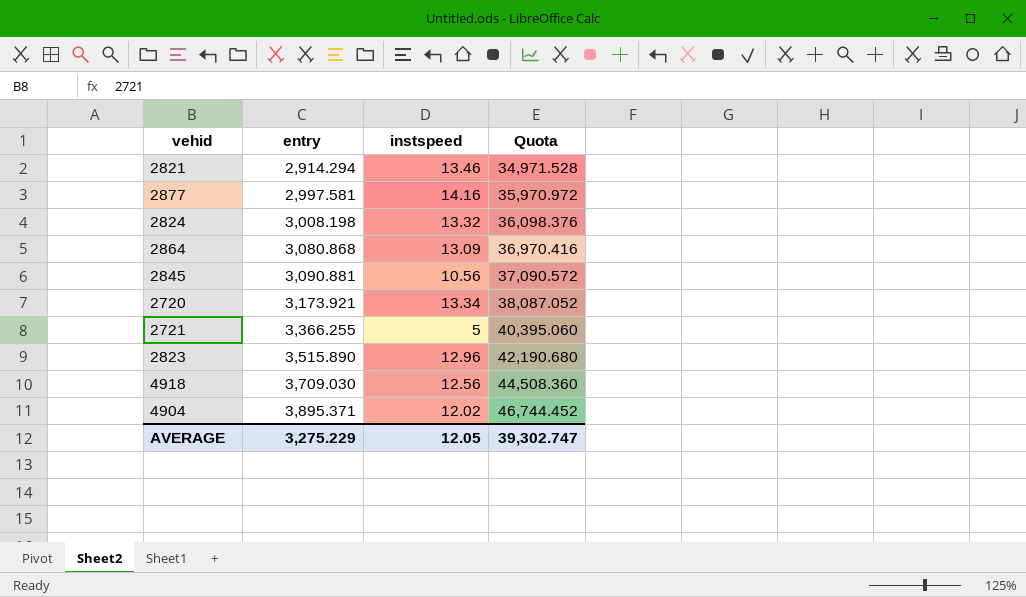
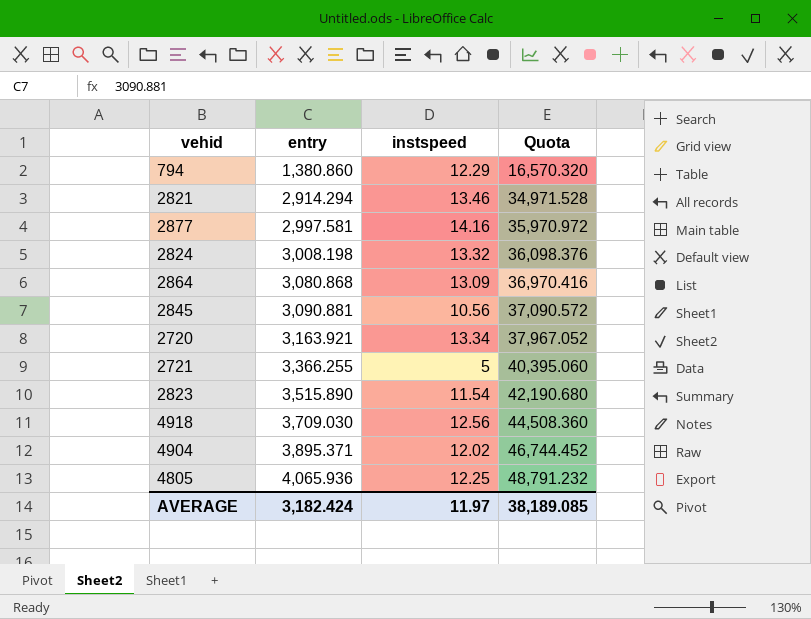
row 794: none -> 1,380.860 | 12.29 | 16,570.320
2720 | entry: 3,173.921 -> 3,163.921
2720 | Quota: 38,087.052 -> 37,967.052
2823 | instspeed: 12.96 -> 11.54
row 4805: none -> 4,065.936 | 12.25 | 48,791.232
AVERAGE | entry: 3,275.229 -> 3,182.424
AVERAGE | instspeed: 12.05 -> 11.97
AVERAGE | Quota: 39,302.747 -> 38,189.085

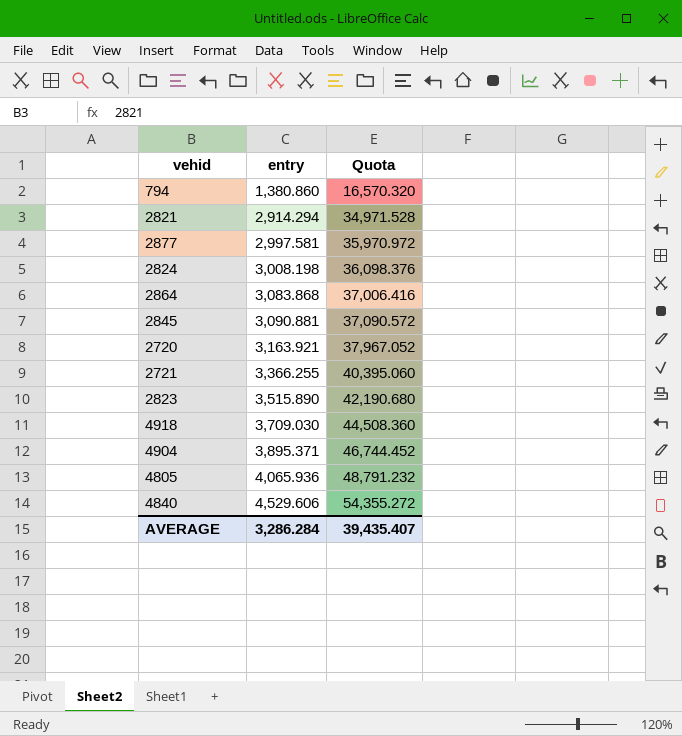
column instspeed | position: 3 -> none
2864 | entry: 3,080.868 -> 3,083.868
2864 | Quota: 36,970.416 -> 37,006.416
row 4840: none -> 4,529.606 | 54,355.272
AVERAGE | entry: 3,182.424 -> 3,286.284
AVERAGE | Quota: 38,189.085 -> 39,435.407

